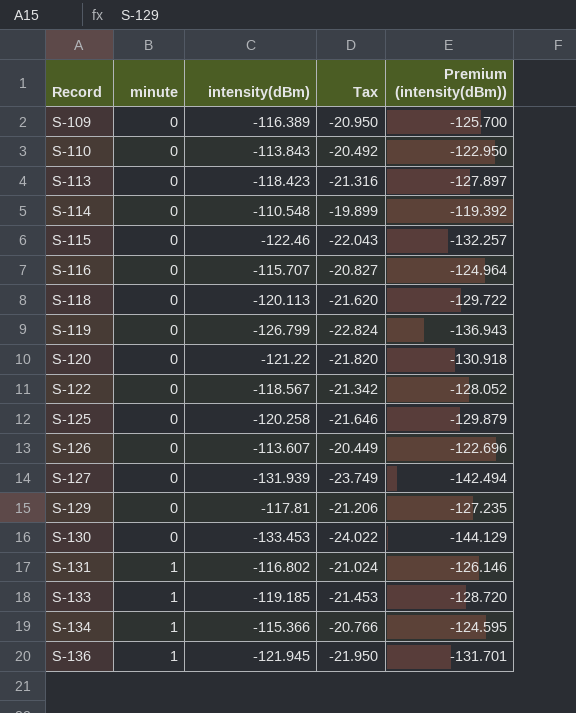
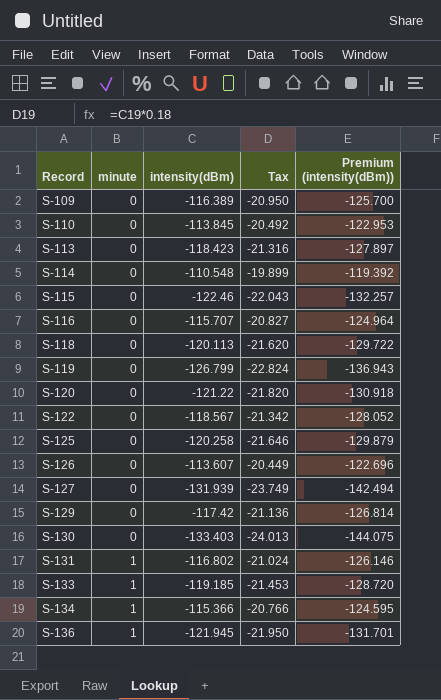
S-110 | intensity(dBm): -113.843 -> -113.845
S-110 | Premium (intensity(dBm)): -122.950 -> -122.953
S-129 | intensity(dBm): -117.81 -> -117.42
S-129 | Tax: -21.206 -> -21.136
S-129 | Premium (intensity(dBm)): -127.235 -> -126.814
S-130 | intensity(dBm): -133.453 -> -133.403
S-130 | Tax: -24.022 -> -24.013
S-130 | Premium (intensity(dBm)): -144.129 -> -144.075

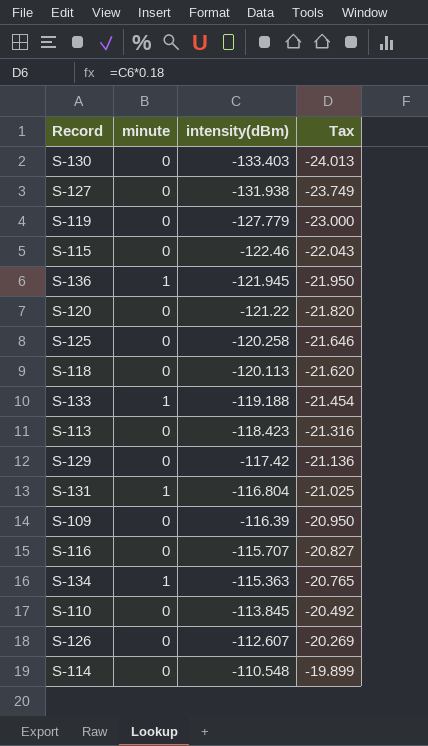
row order: Record ascending -> intensity(dBm) ascending
column Premium (intensity(dBm)) | formula: [intensity(dBm)] * 1.08 -> none
row S-122: 0 | -118.567 | -21.342 | -128.052 -> none
S-127 | intensity(dBm): -131.939 -> -131.938
S-119 | intensity(dBm): -126.799 -> -127.779
S-119 | Tax: -22.824 -> -23.000
S-133 | intensity(dBm): -119.185 -> -119.188
S-133 | Tax: -21.453 -> -21.454
S-131 | intensity(dBm): -116.802 -> -116.804
S-131 | Tax: -21.024 -> -21.025
S-109 | intensity(dBm): -116.389 -> -116.39
S-134 | intensity(dBm): -115.366 -> -115.363
S-134 | Tax: -20.766 -> -20.765
S-126 | intensity(dBm): -113.607 -> -112.607
S-126 | Tax: -20.449 -> -20.269

